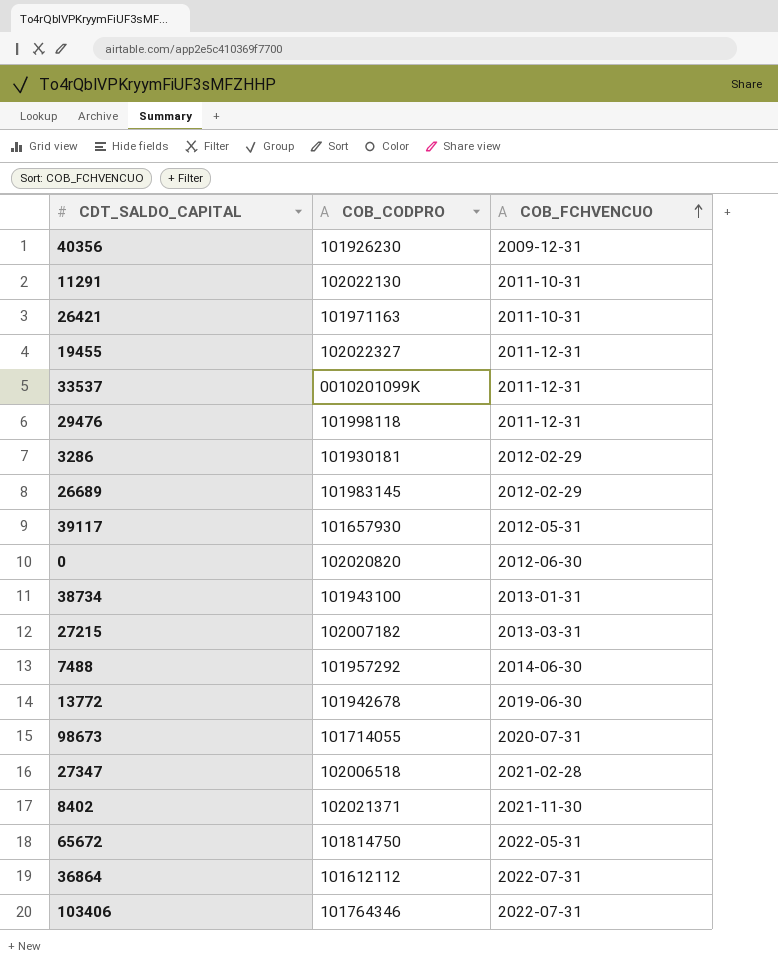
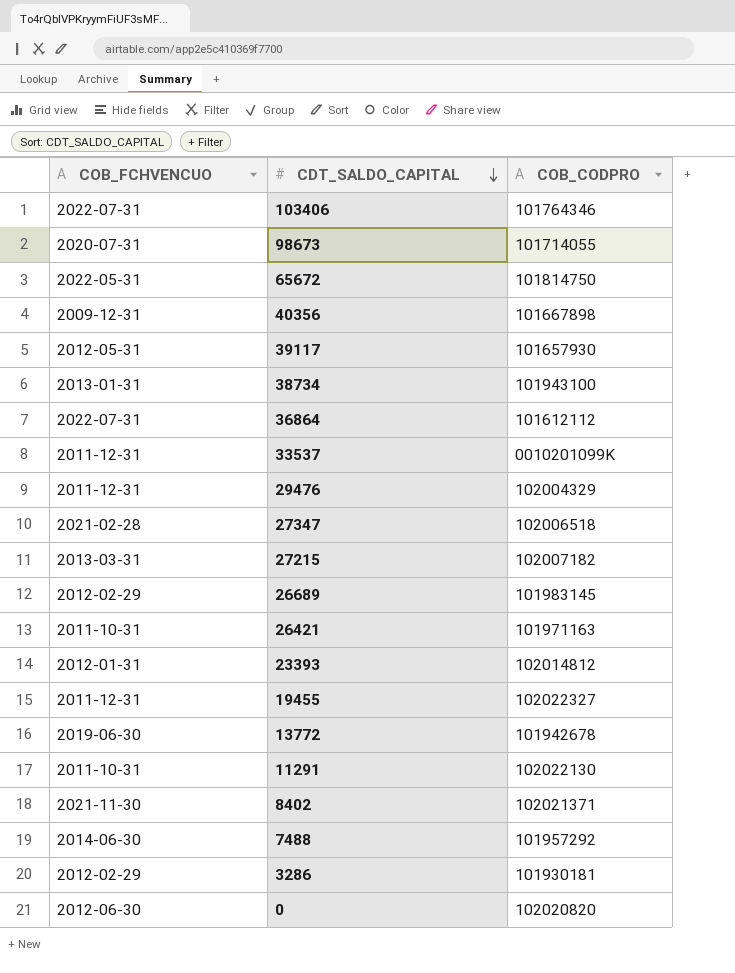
row order: COB_FCHVENCUO ascending -> CDT_SALDO_CAPITAL descending
column COB_FCHVENCUO | position: 3 -> 1
40356 | COB_CODPRO: 101926230 -> 101667898
29476 | COB_CODPRO: 101998118 -> 102004329
row 23393: none -> 2012-01-31 | 102014812

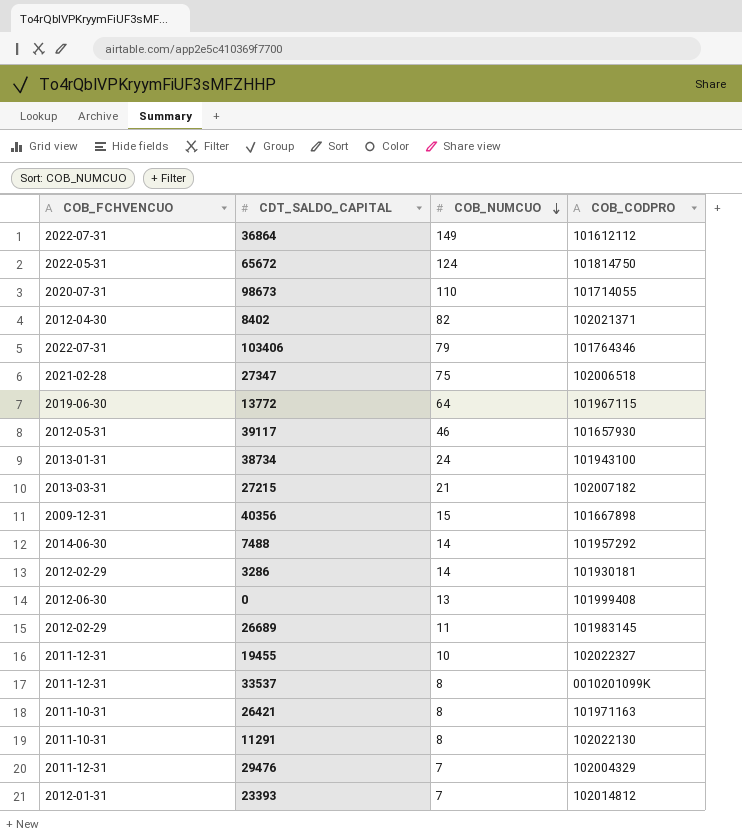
row order: CDT_SALDO_CAPITAL descending -> COB_NUMCUO descending
column COB_NUMCUO | position: none -> 3
8402 | COB_FCHVENCUO: 2021-11-30 -> 2012-04-30
13772 | COB_CODPRO: 101942678 -> 101967115
0 | COB_CODPRO: 102020820 -> 101999408

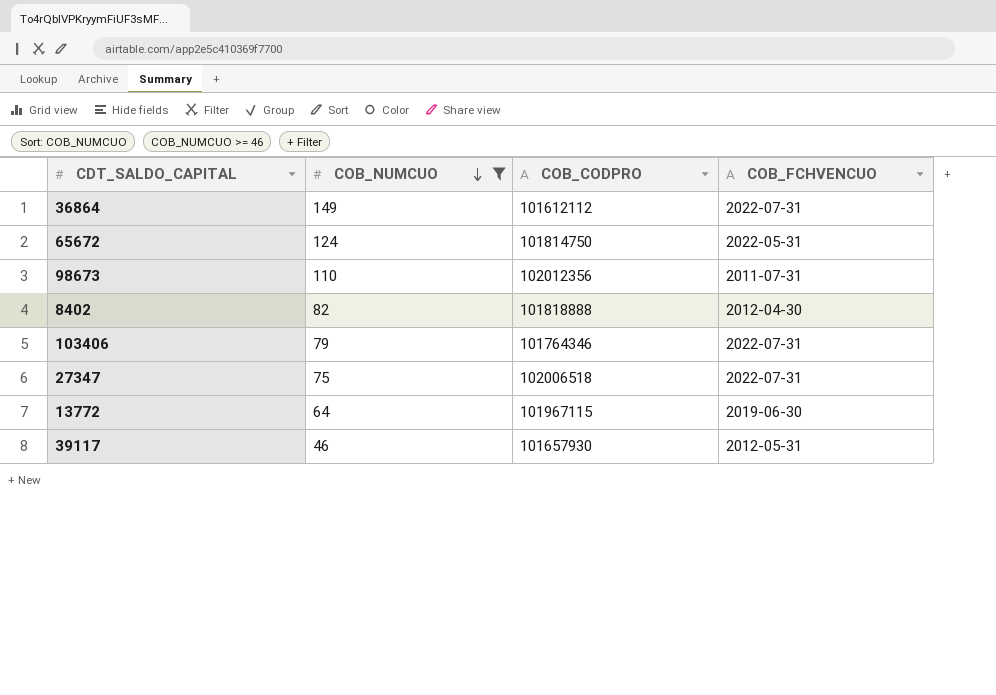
filter: none -> COB_NUMCUO >= 46
column COB_FCHVENCUO | position: 1 -> 4
98673 | COB_CODPRO: 101714055 -> 102012356
98673 | COB_FCHVENCUO: 2020-07-31 -> 2011-07-31
8402 | COB_CODPRO: 102021371 -> 101818888
27347 | COB_FCHVENCUO: 2021-02-28 -> 2022-07-31

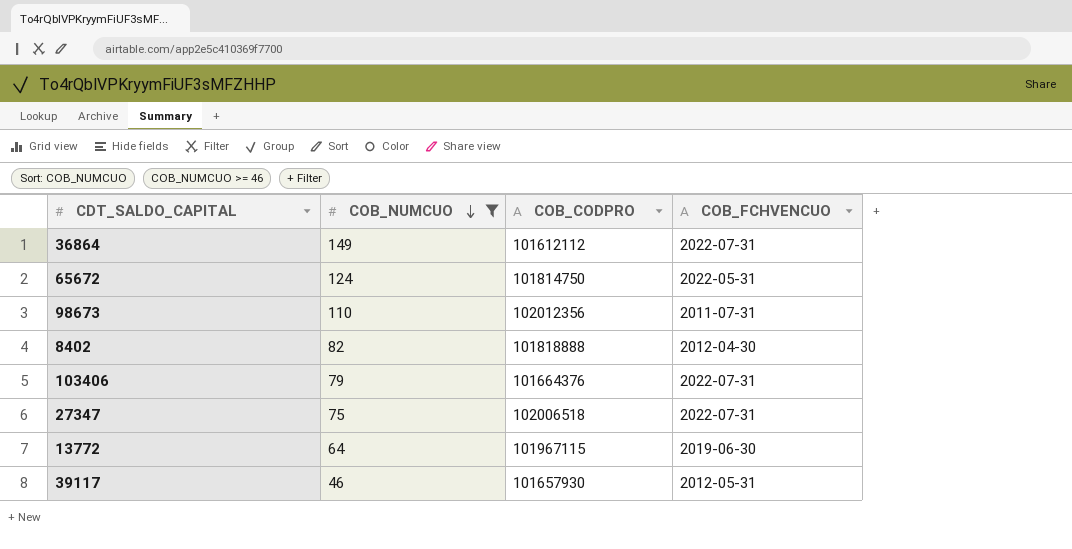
103406 | COB_CODPRO: 101764346 -> 101664376

